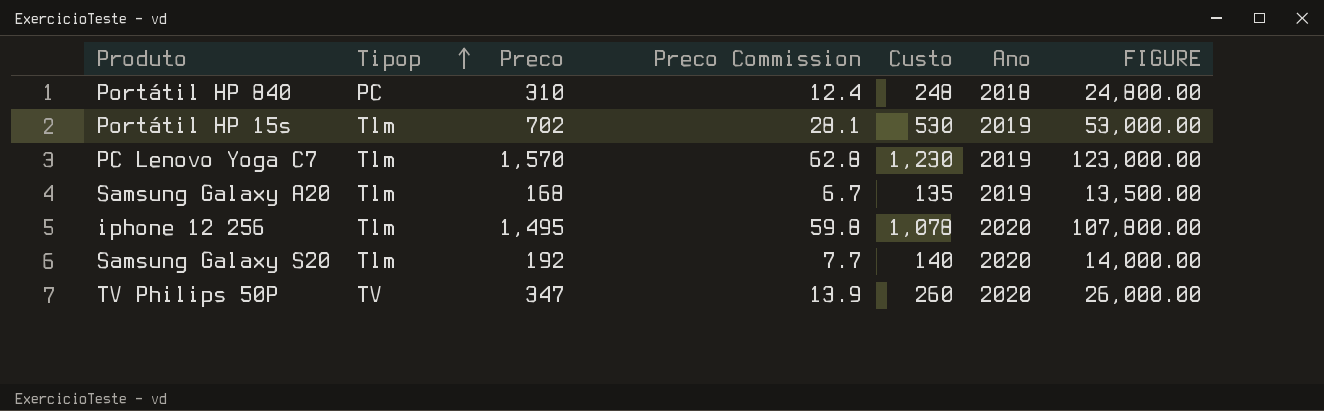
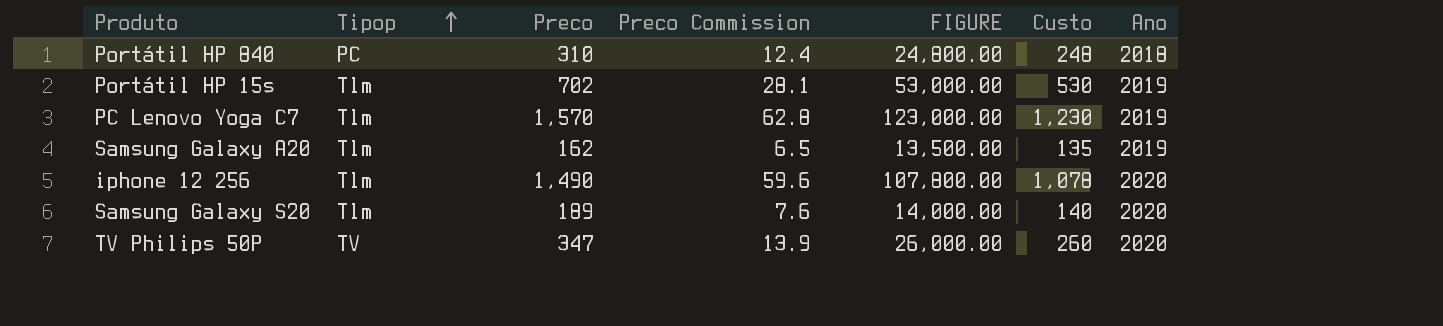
column FIGURE | position: 7 -> 5
Samsung Galaxy A20 | Preco: 168 -> 162
Samsung Galaxy A20 | Preco Commission: 6.7 -> 6.5
iphone 12 256 | Preco: 1,495 -> 1,490
iphone 12 256 | Preco Commission: 59.8 -> 59.6
Samsung Galaxy S20 | Preco: 192 -> 189
Samsung Galaxy S20 | Preco Commission: 7.7 -> 7.6

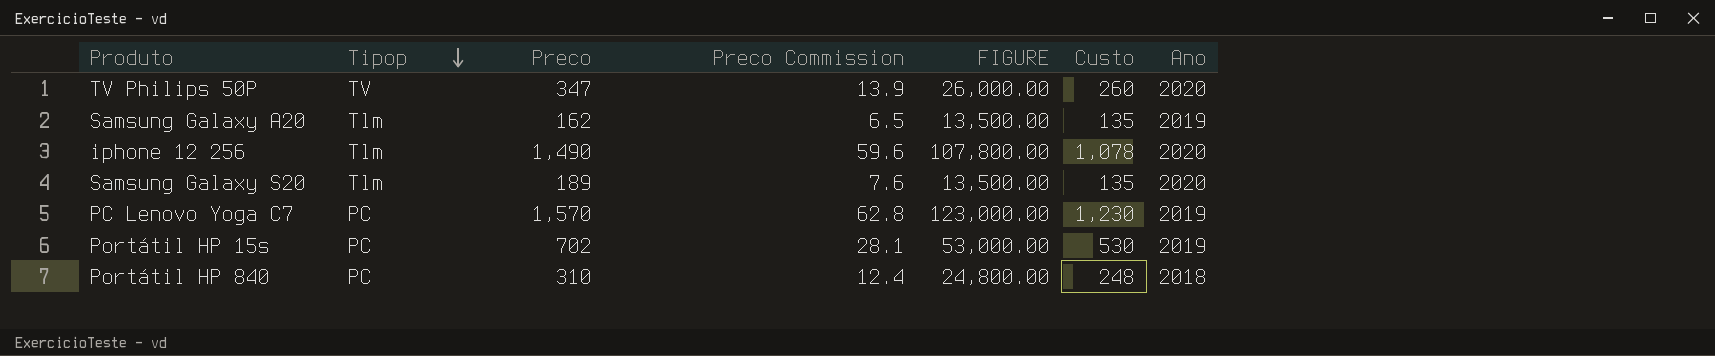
row order: Tipop ascending -> Tipop descending
Samsung Galaxy S20 | FIGURE: 14,000.00 -> 13,500.00
Samsung Galaxy S20 | Custo: 140 -> 135
PC Lenovo Yoga C7 | Tipop: Tlm -> PC
Portátil HP 15s | Tipop: Tlm -> PC

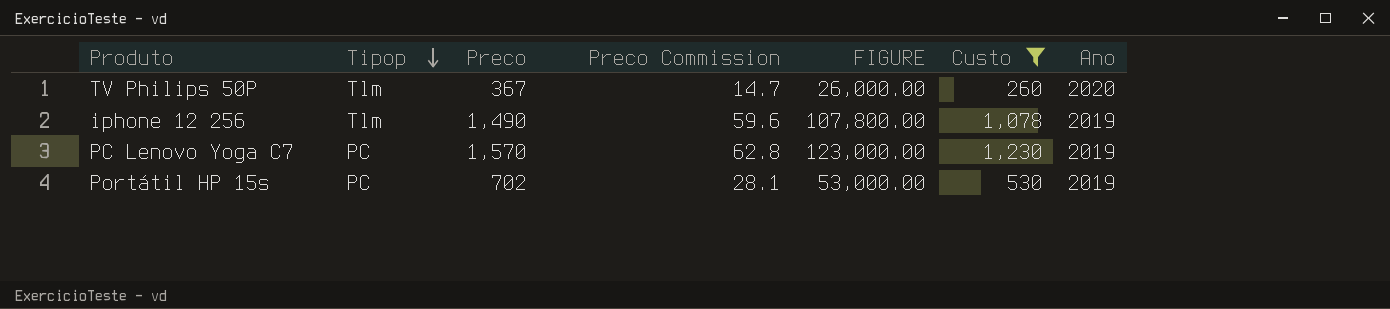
filter: none -> Custo >= 260
TV Philips 50P | Tipop: TV -> Tlm
TV Philips 50P | Preco: 347 -> 367
TV Philips 50P | Preco Commission: 13.9 -> 14.7
iphone 12 256 | Ano: 2020 -> 2019

